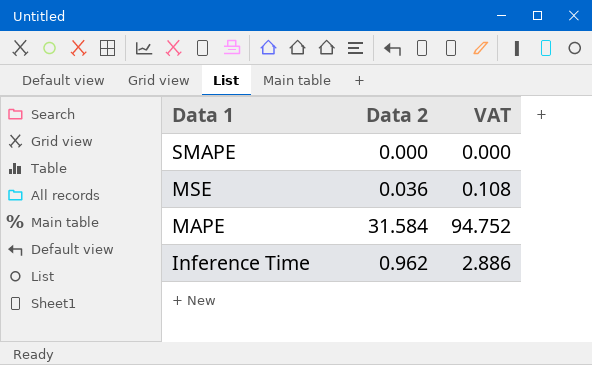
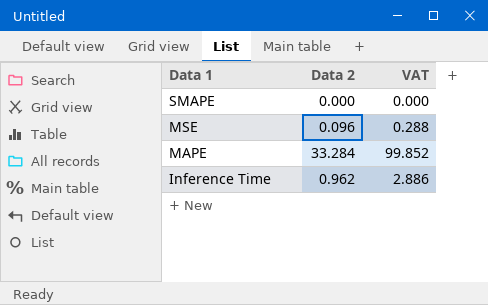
MSE | Data 2: 0.036 -> 0.096
MSE | VAT: 0.108 -> 0.288
MAPE | Data 2: 31.584 -> 33.284
MAPE | VAT: 94.752 -> 99.852

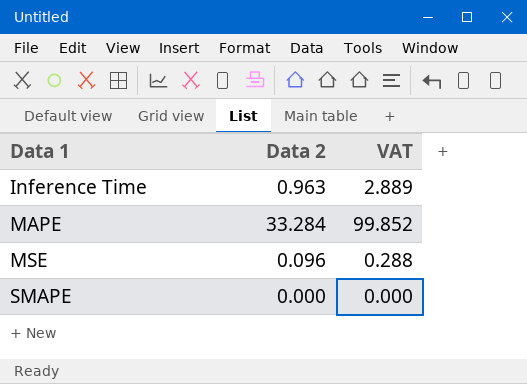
row order: Data 1 descending -> Data 1 ascending
Inference Time | Data 2: 0.962 -> 0.963
Inference Time | VAT: 2.886 -> 2.889

